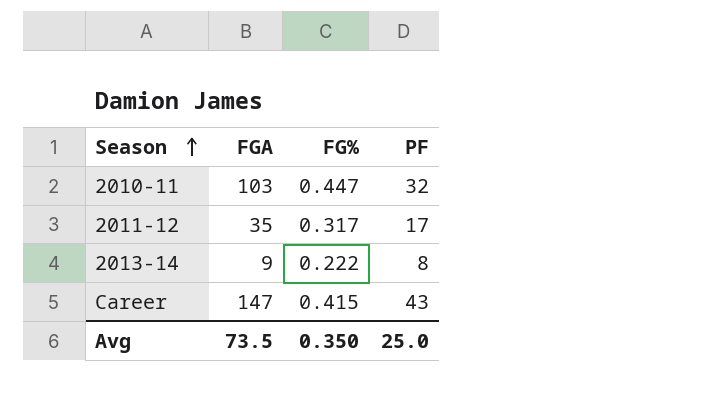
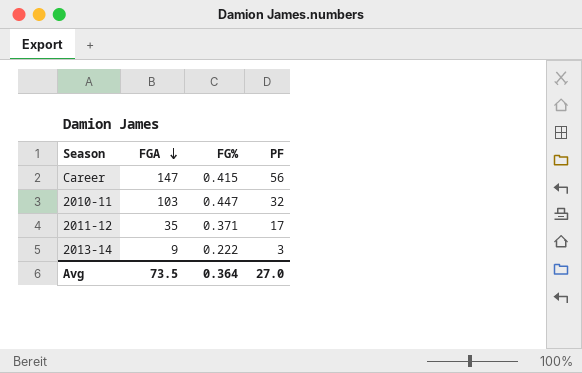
row order: Season ascending -> FGA descending
Career | PF: 43 -> 56
2011-12 | FG%: 0.317 -> 0.371
2013-14 | PF: 8 -> 3
Avg | FG%: 0.350 -> 0.364
Avg | PF: 25.0 -> 27.0

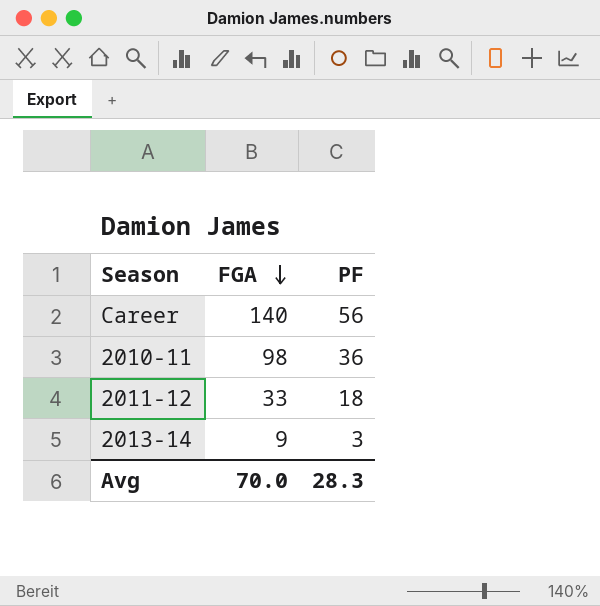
column FG% | position: 3 -> none
Career | FGA: 147 -> 140
2010-11 | FGA: 103 -> 98
2010-11 | PF: 32 -> 36
2011-12 | FGA: 35 -> 33
2011-12 | PF: 17 -> 18
Avg | FGA: 73.5 -> 70.0
Avg | PF: 27.0 -> 28.3

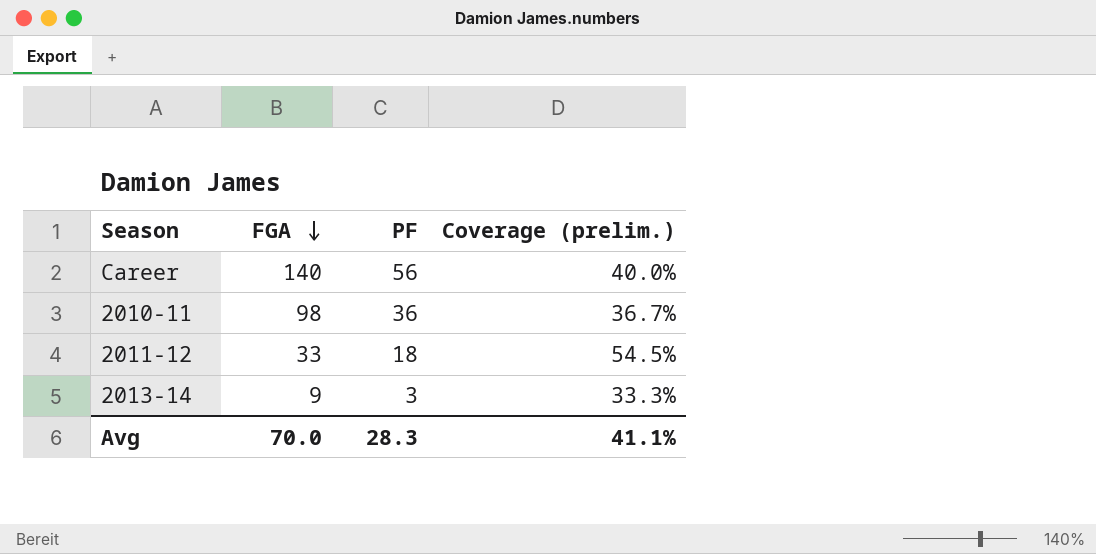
column Coverage (prelim.) | formula: none -> [PF] / [FGA]

